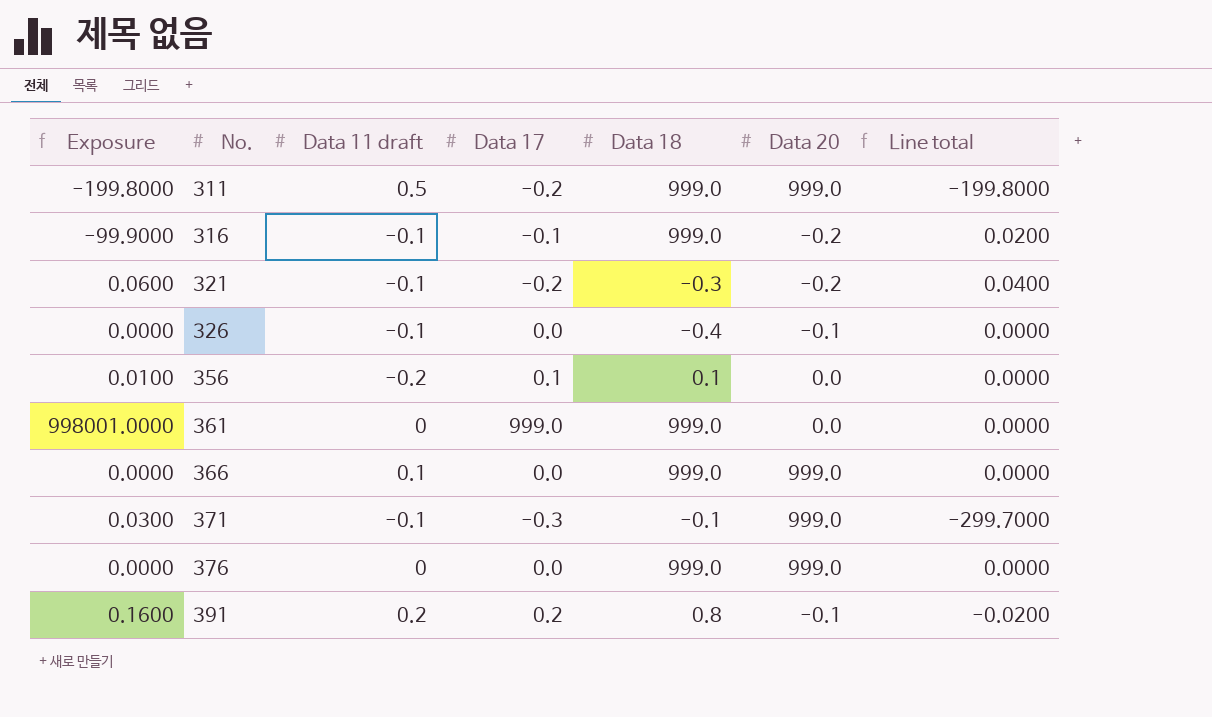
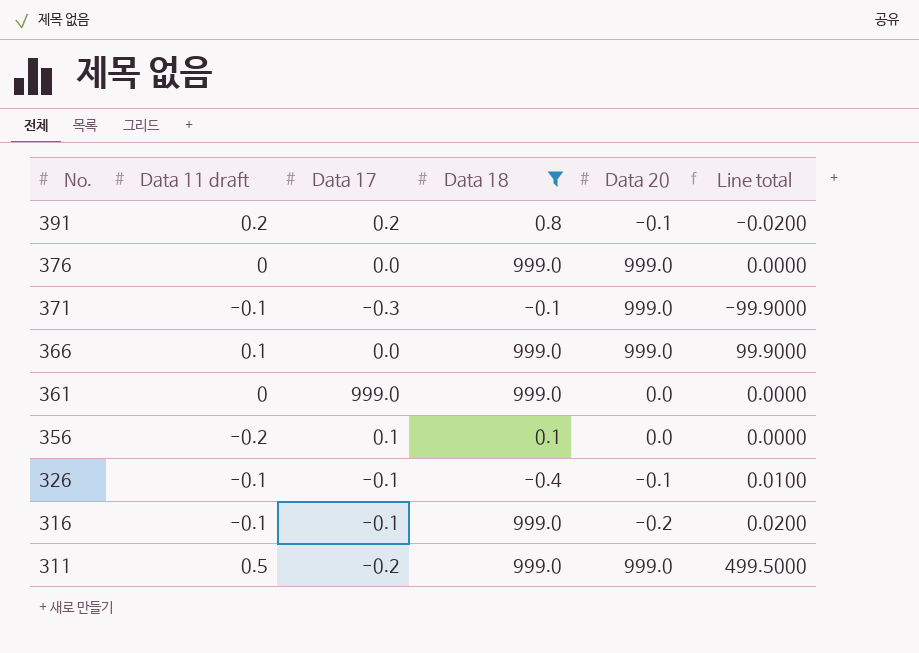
filter: none -> Data 18 != -0.3
row order: No. ascending -> No. descending
column Exposure | formula: [Data 17] * [Data 18] -> none
column Line total | formula: [Data 17] * [Data 20] -> [Data 11 draft] * [Data 20]
326 | Data 17: 0.0 -> -0.1

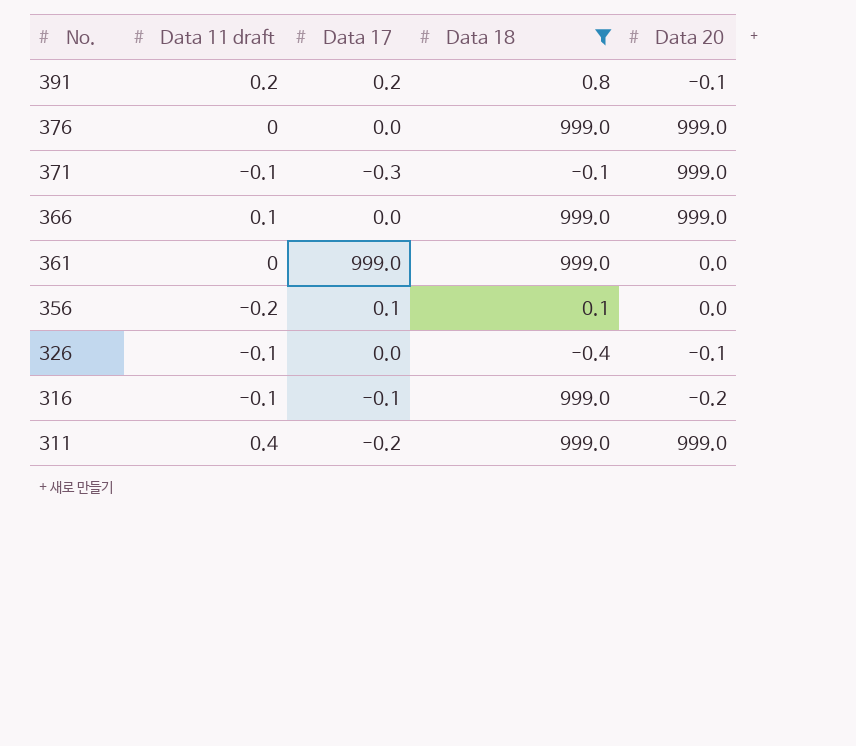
column Line total | formula: [Data 11 draft] * [Data 20] -> none
326 | Data 17: -0.1 -> 0.0
311 | Data 11 draft: 0.5 -> 0.4

